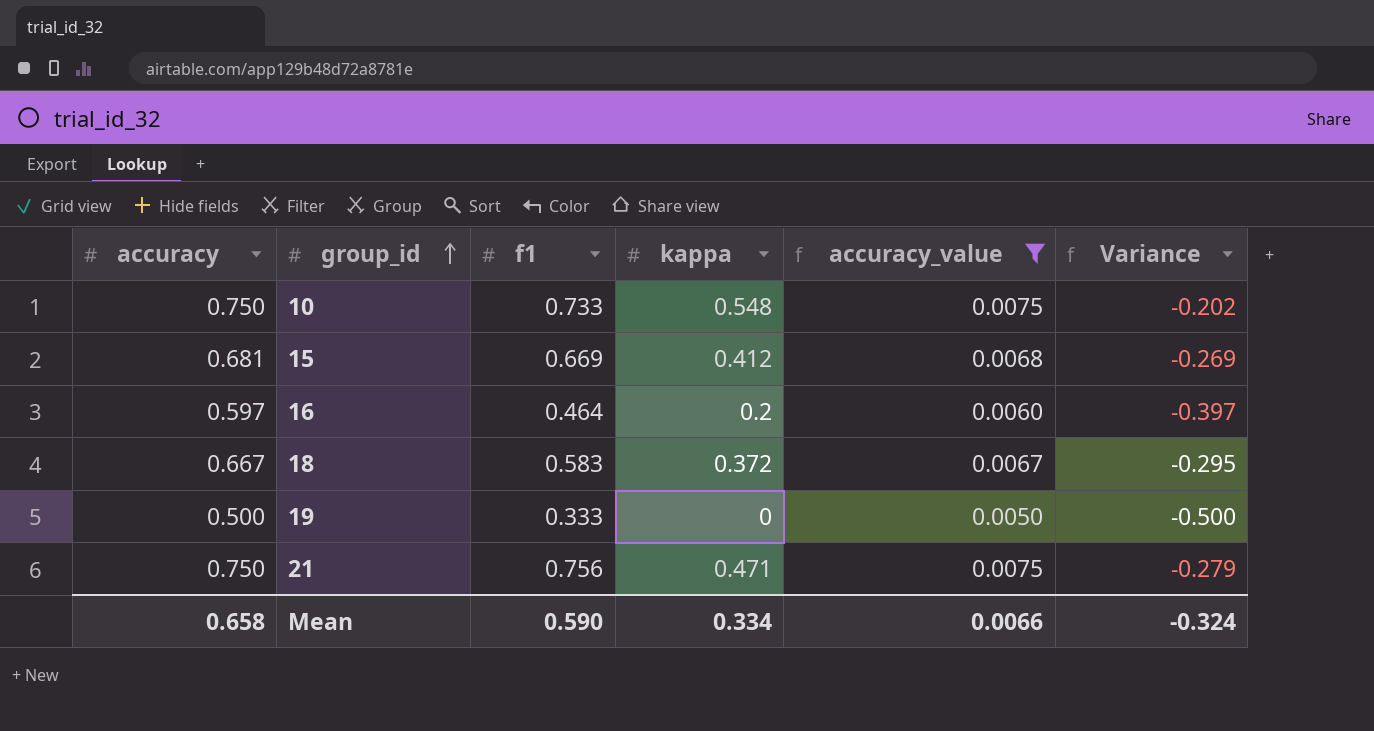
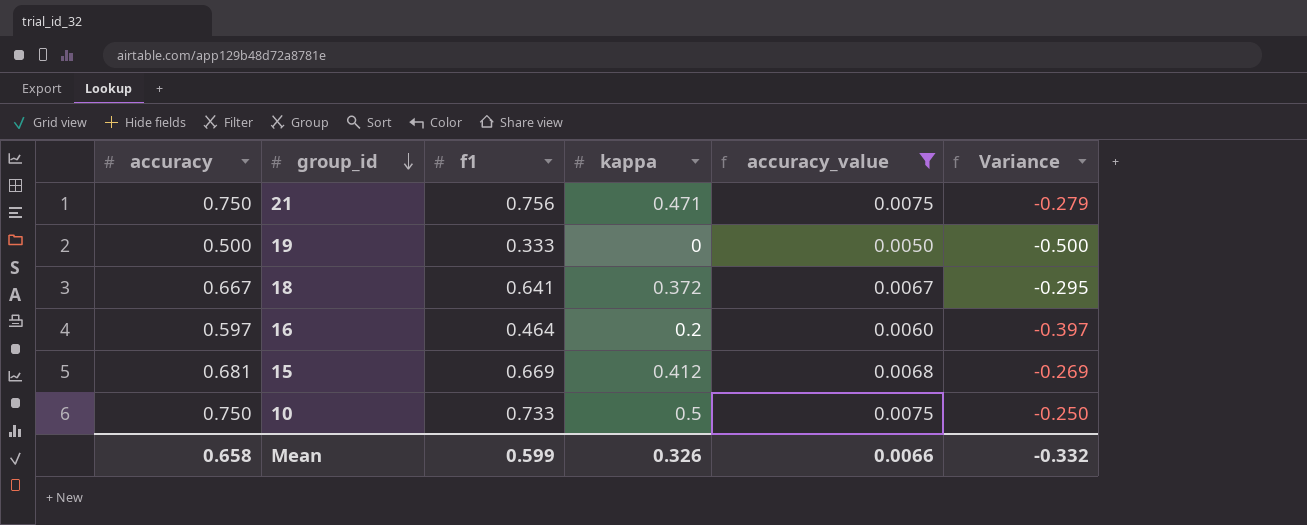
row order: group_id ascending -> group_id descending
18 | f1: 0.583 -> 0.641
10 | kappa: 0.548 -> 0.5
10 | Variance: -0.202 -> -0.250
Mean | f1: 0.590 -> 0.599
Mean | kappa: 0.334 -> 0.326
Mean | Variance: -0.324 -> -0.332

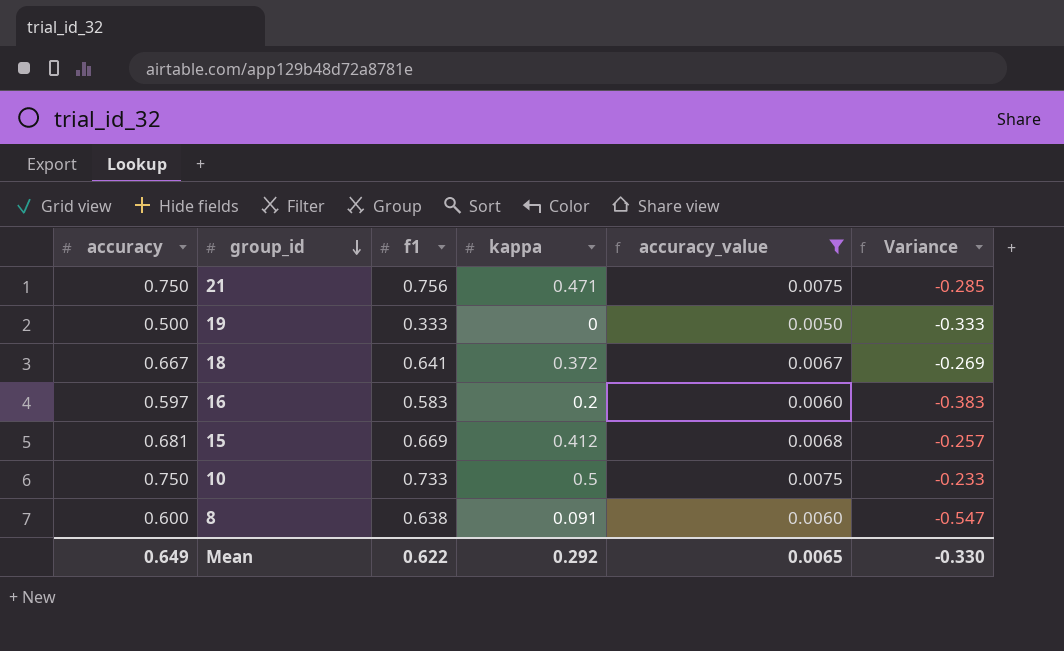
column Variance | formula: [kappa] - [accuracy] -> [kappa] - [f1]
16 | f1: 0.464 -> 0.583
row 8: none -> 0.600 | 0.638 | 0.091 | 0.0060 | -0.547
Mean | accuracy: 0.658 -> 0.649
Mean | f1: 0.599 -> 0.622
Mean | kappa: 0.326 -> 0.292
Mean | accuracy_value: 0.0066 -> 0.0065
Mean | Variance: -0.332 -> -0.330

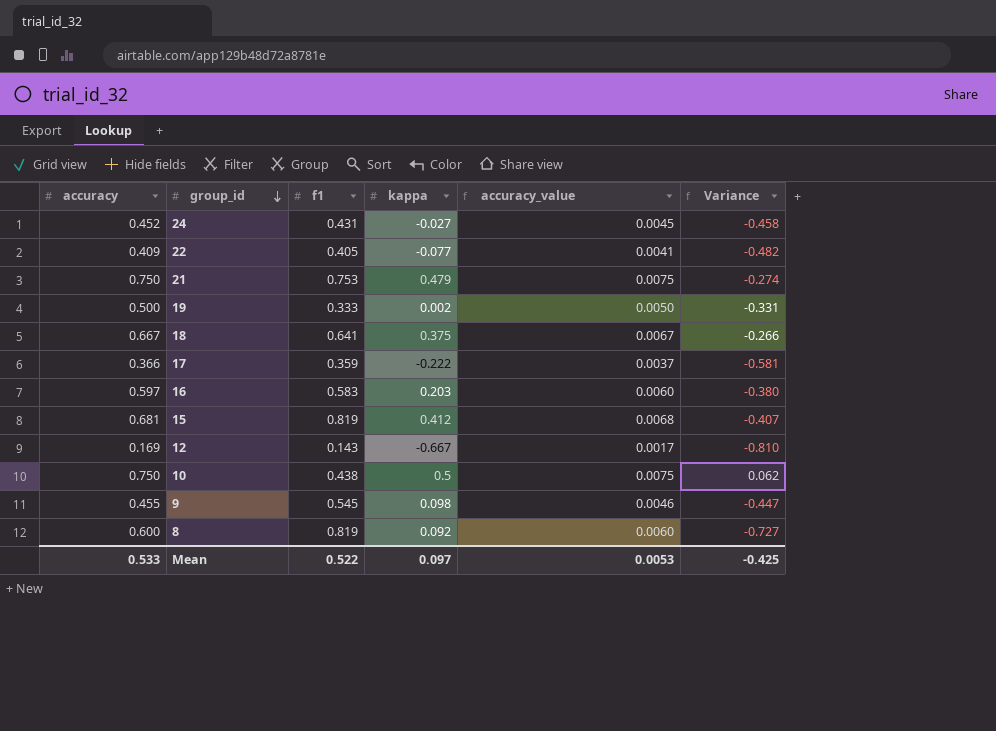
filter: accuracy_value >= 0.0050 -> none
21 | f1: 0.756 -> 0.753
21 | kappa: 0.471 -> 0.479
21 | Variance: -0.285 -> -0.274
19 | kappa: 0 -> 0.002
19 | Variance: -0.333 -> -0.331
18 | kappa: 0.372 -> 0.375
18 | Variance: -0.269 -> -0.266
16 | kappa: 0.2 -> 0.203
16 | Variance: -0.383 -> -0.380
15 | f1: 0.669 -> 0.819
15 | Variance: -0.257 -> -0.407
10 | f1: 0.733 -> 0.438
10 | Variance: -0.233 -> 0.062
8 | f1: 0.638 -> 0.819
8 | kappa: 0.091 -> 0.092
8 | Variance: -0.547 -> -0.727
Mean | accuracy: 0.649 -> 0.533
Mean | f1: 0.622 -> 0.522
Mean | kappa: 0.292 -> 0.097
Mean | accuracy_value: 0.0065 -> 0.0053
Mean | Variance: -0.330 -> -0.425

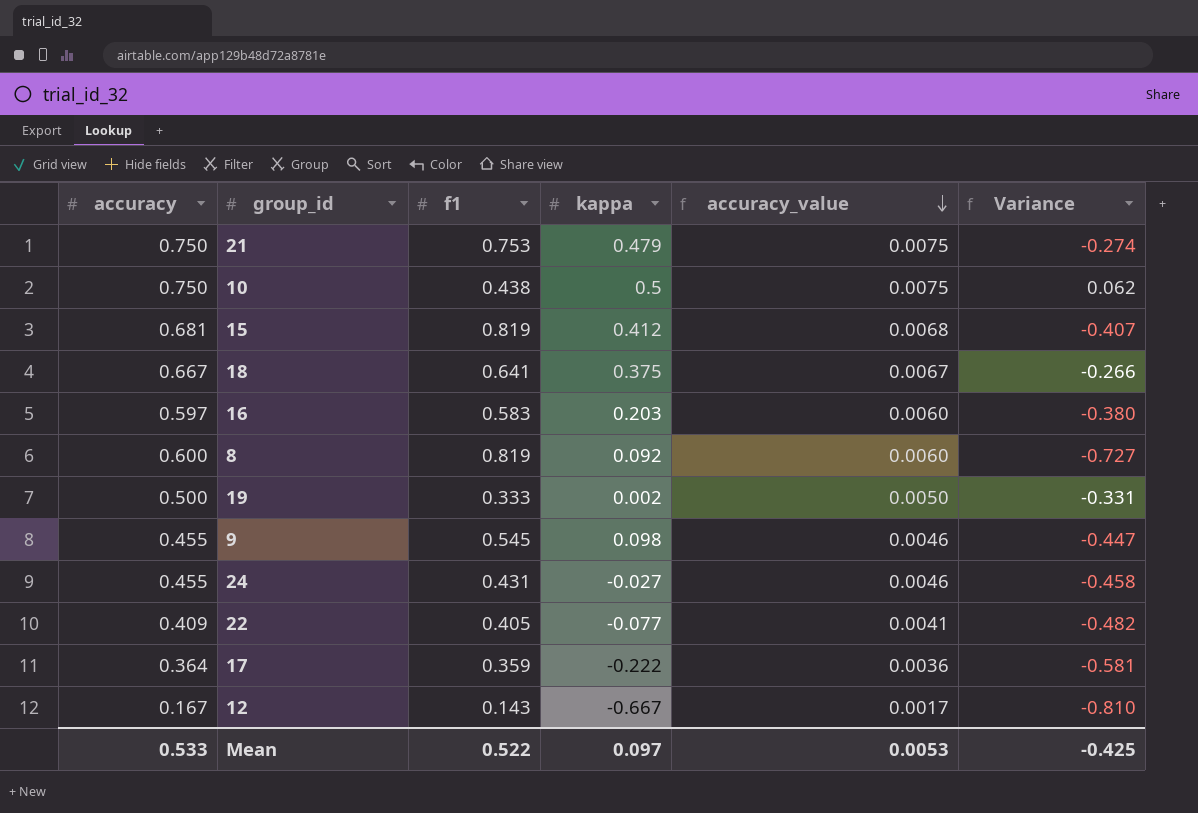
row order: group_id descending -> accuracy_value descending
24 | accuracy: 0.452 -> 0.455
24 | accuracy_value: 0.0045 -> 0.0046
17 | accuracy: 0.366 -> 0.364
17 | accuracy_value: 0.0037 -> 0.0036
12 | accuracy: 0.169 -> 0.167

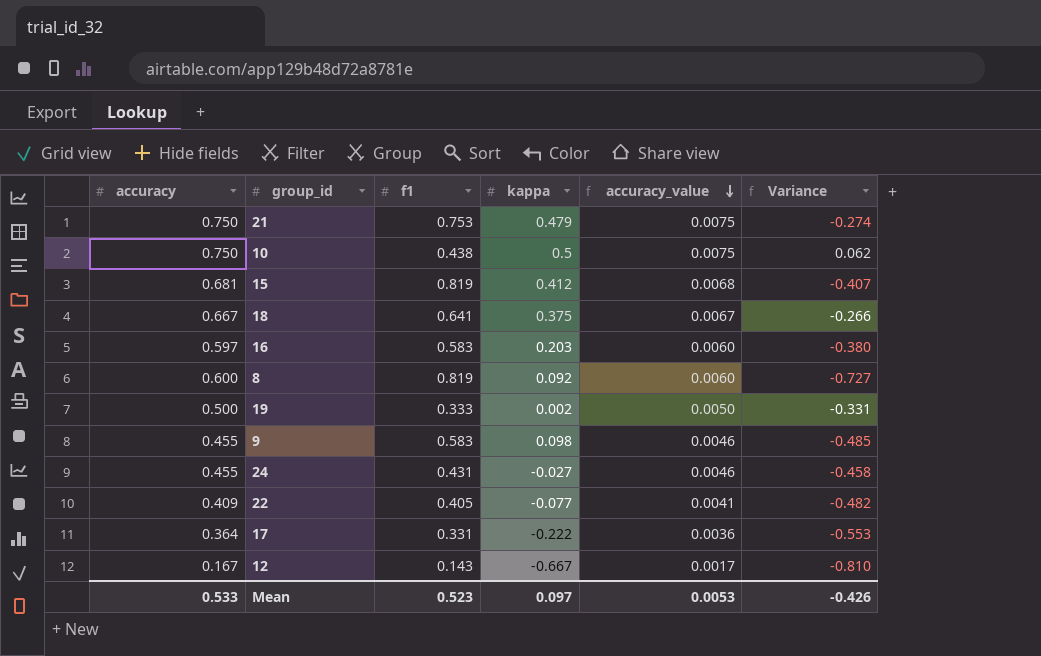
9 | f1: 0.545 -> 0.583
9 | Variance: -0.447 -> -0.485
17 | f1: 0.359 -> 0.331
17 | Variance: -0.581 -> -0.553
Mean | f1: 0.522 -> 0.523
Mean | Variance: -0.425 -> -0.426

